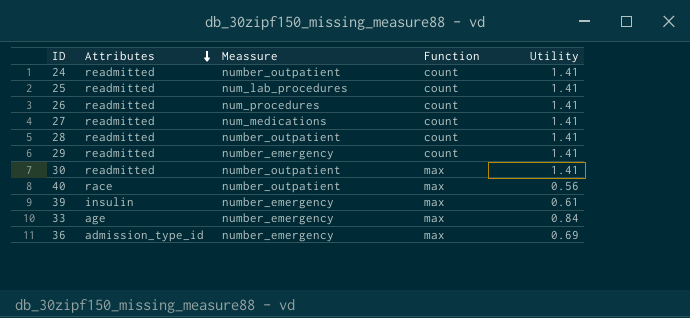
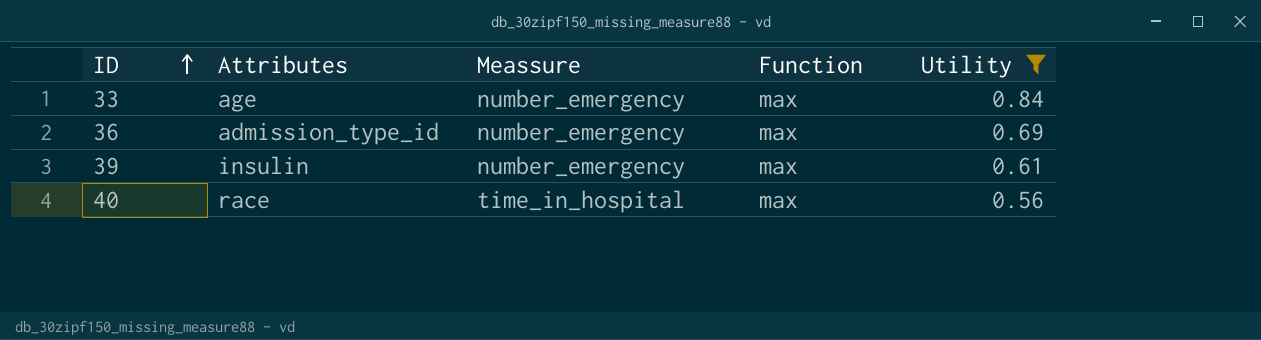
filter: none -> Utility != 1.41
row order: Attributes descending -> ID ascending
40 | Meassure: number_outpatient -> time_in_hospital

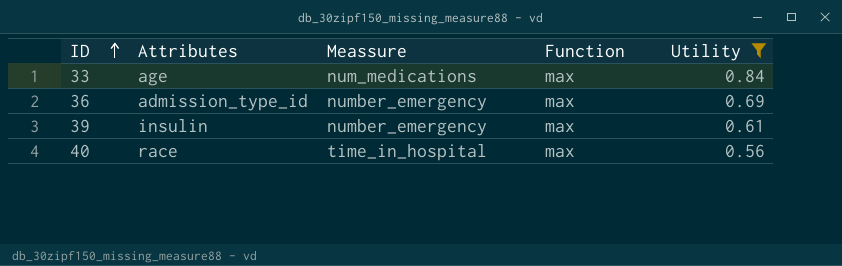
33 | Meassure: number_emergency -> num_medications

